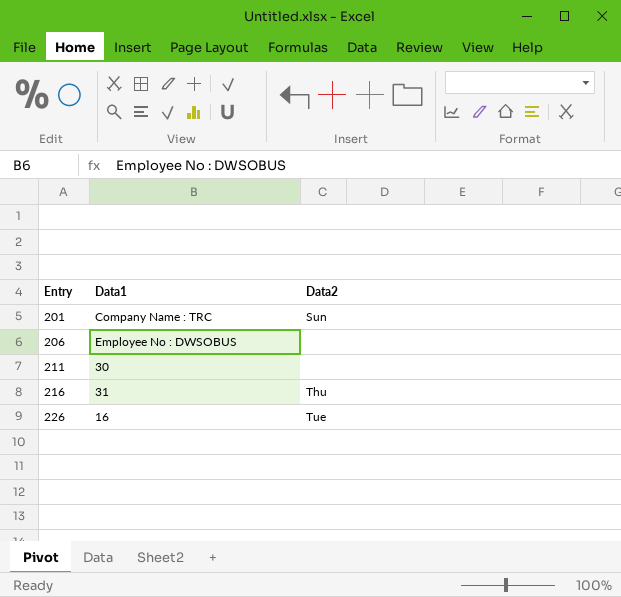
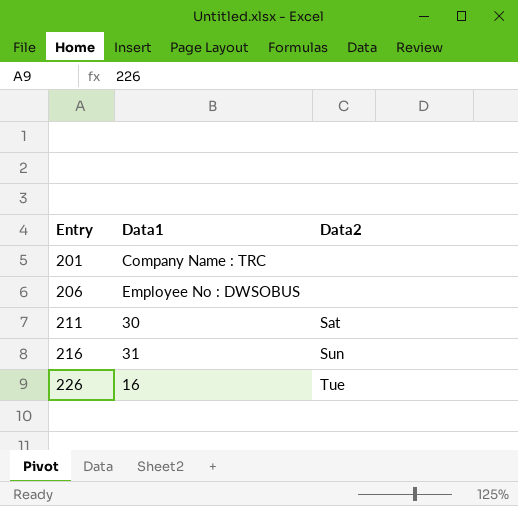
201 | Data2: Sun -> none
211 | Data2: none -> Sat
216 | Data2: Thu -> Sun

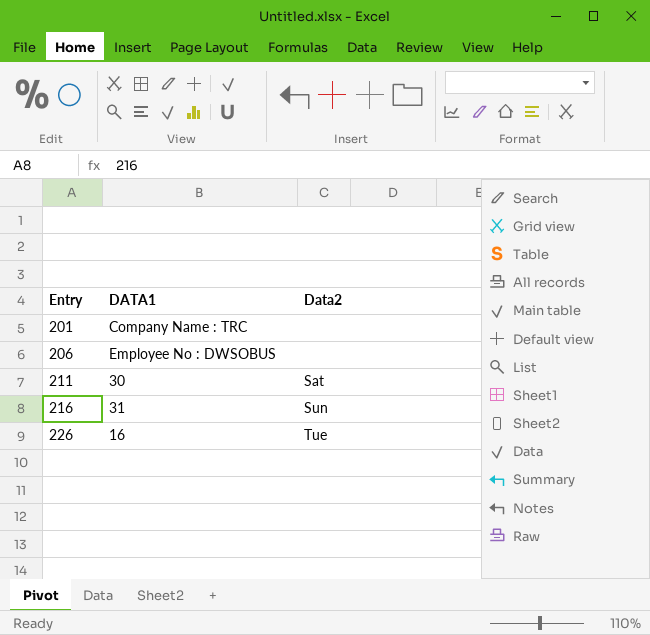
column name: Data1 -> DATA1

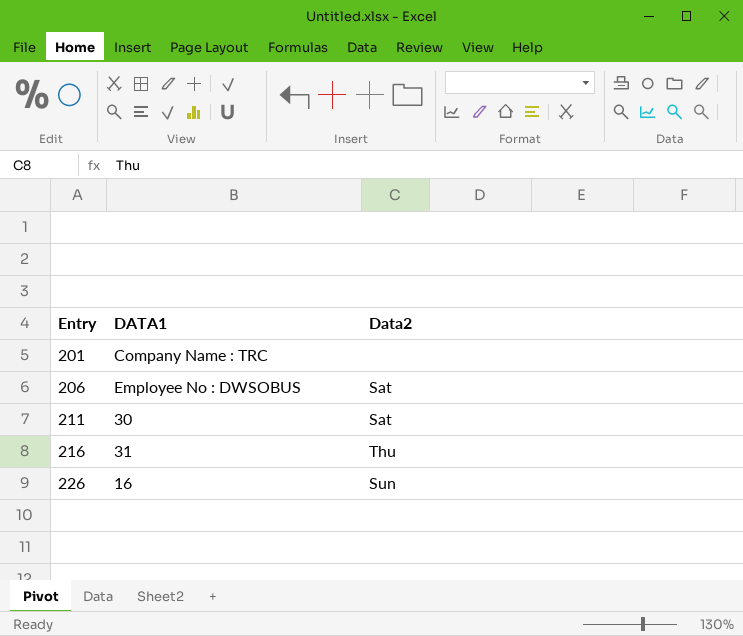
206 | Data2: none -> Sat
216 | Data2: Sun -> Thu
226 | Data2: Tue -> Sun

